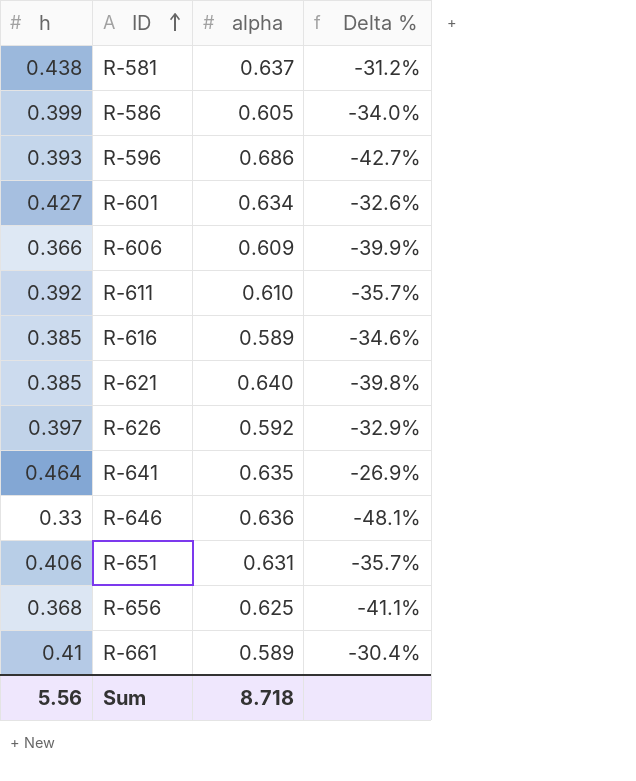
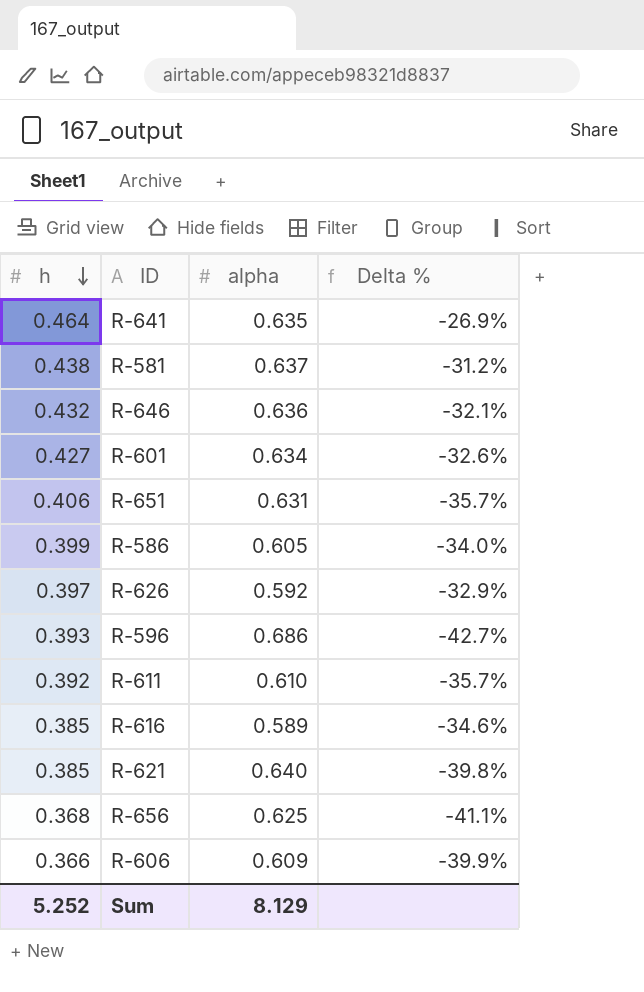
row order: ID ascending -> h descending
row R-661: 0.41 | 0.589 | -30.4% -> none
R-646 | h: 0.33 -> 0.432
R-646 | Delta %: -48.1% -> -32.1%
Sum | h: 5.56 -> 5.252
Sum | alpha: 8.718 -> 8.129

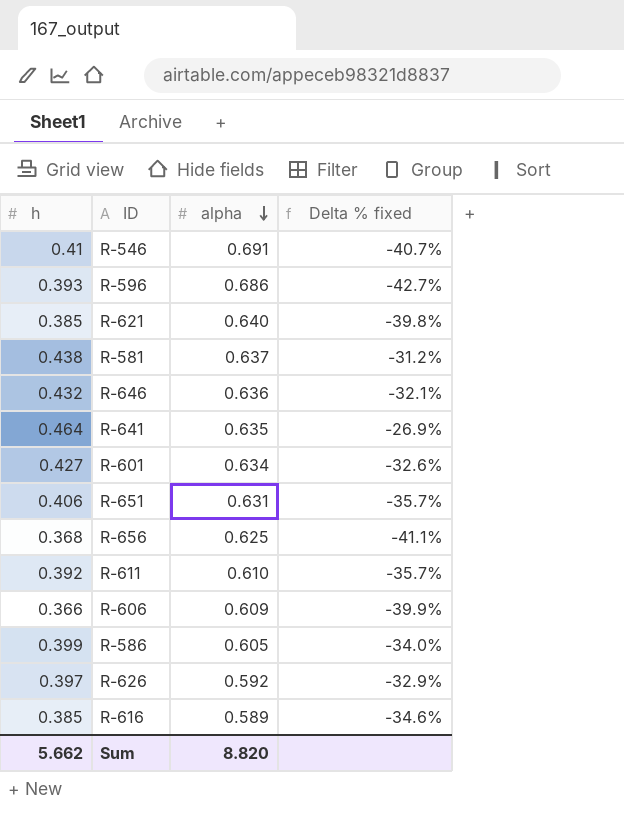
row order: h descending -> alpha descending
column name: Delta % -> Delta % fixed
row R-546: none -> 0.41 | 0.691 | -40.7%
Sum | h: 5.252 -> 5.662
Sum | alpha: 8.129 -> 8.820

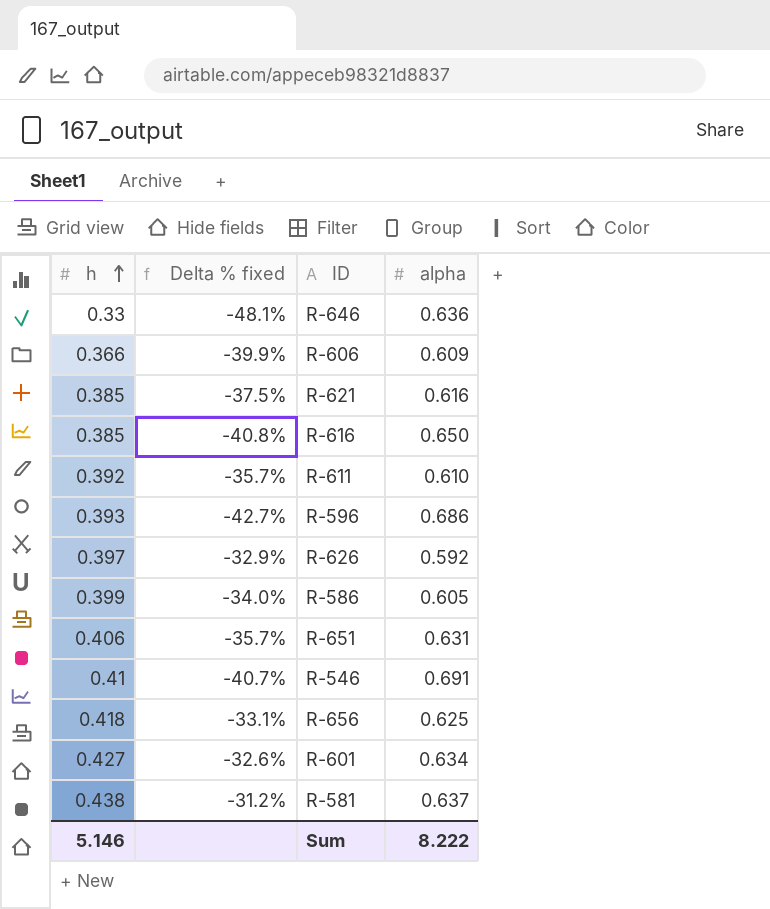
row order: alpha descending -> h ascending
column Delta % fixed | position: 4 -> 2
row R-641: 0.464 | 0.635 | -26.9% -> none
R-646 | h: 0.432 -> 0.33
R-646 | Delta % fixed: -32.1% -> -48.1%
R-621 | Delta % fixed: -39.8% -> -37.5%
R-621 | alpha: 0.640 -> 0.616
R-616 | Delta % fixed: -34.6% -> -40.8%
R-616 | alpha: 0.589 -> 0.650
R-656 | h: 0.368 -> 0.418
R-656 | Delta % fixed: -41.1% -> -33.1%
Sum | h: 5.662 -> 5.146
Sum | alpha: 8.820 -> 8.222

